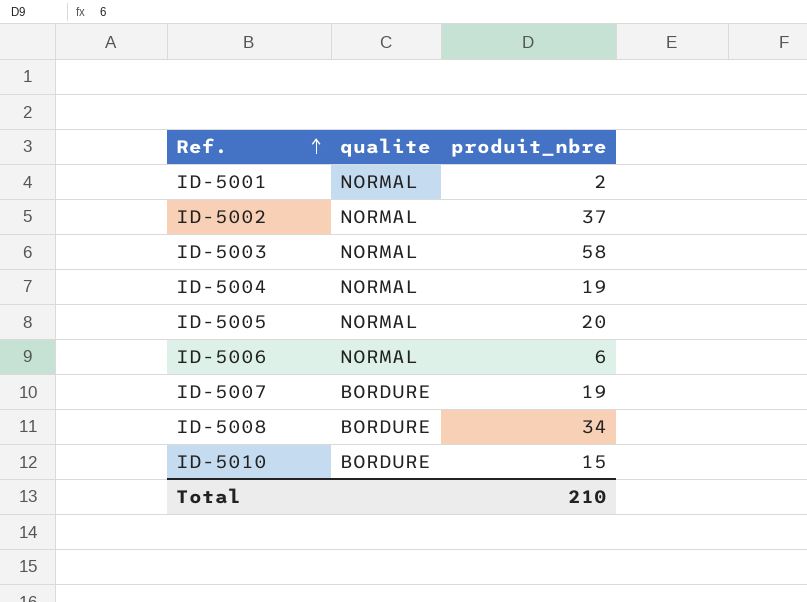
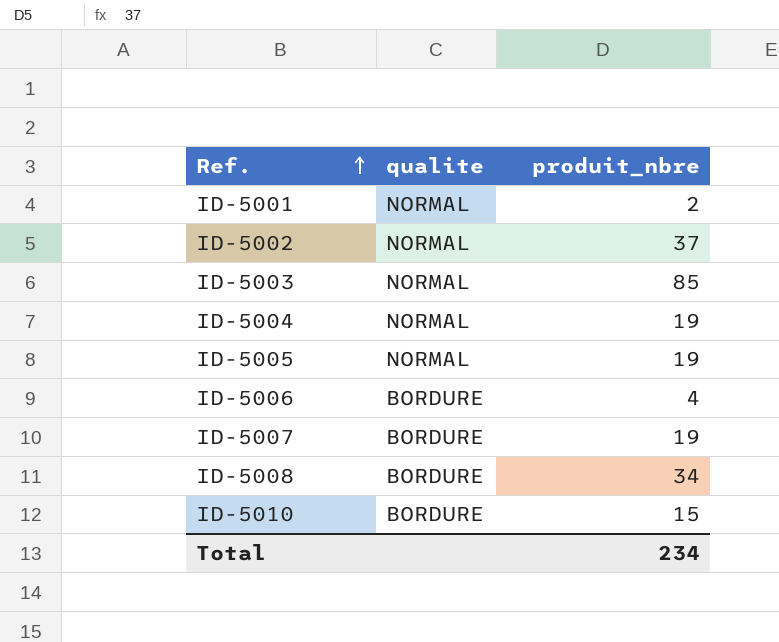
ID-5003 | produit_nbre: 58 -> 85
ID-5005 | produit_nbre: 20 -> 19
ID-5006 | qualite: NORMAL -> BORDURE
ID-5006 | produit_nbre: 6 -> 4
Total | produit_nbre: 210 -> 234

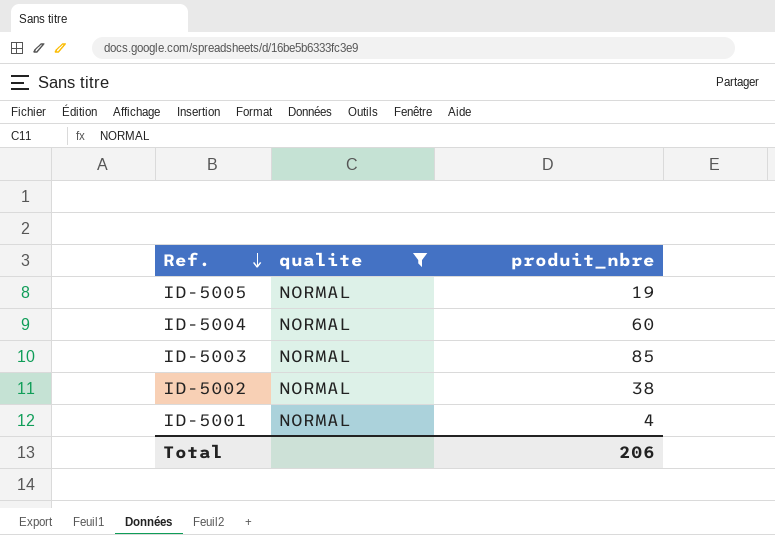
filter: none -> qualite = NORMAL
row order: Ref. ascending -> Ref. descending
ID-5004 | produit_nbre: 19 -> 60
ID-5002 | produit_nbre: 37 -> 38
ID-5001 | produit_nbre: 2 -> 4
Total | produit_nbre: 234 -> 206

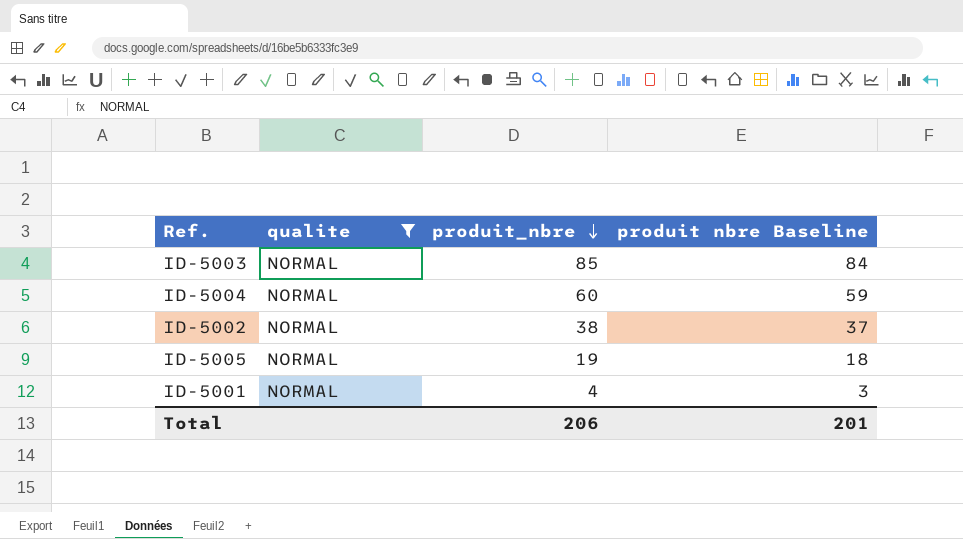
row order: Ref. descending -> produit_nbre descending
column produit nbre Baseline | formula: none -> [produit_nbre] - 1

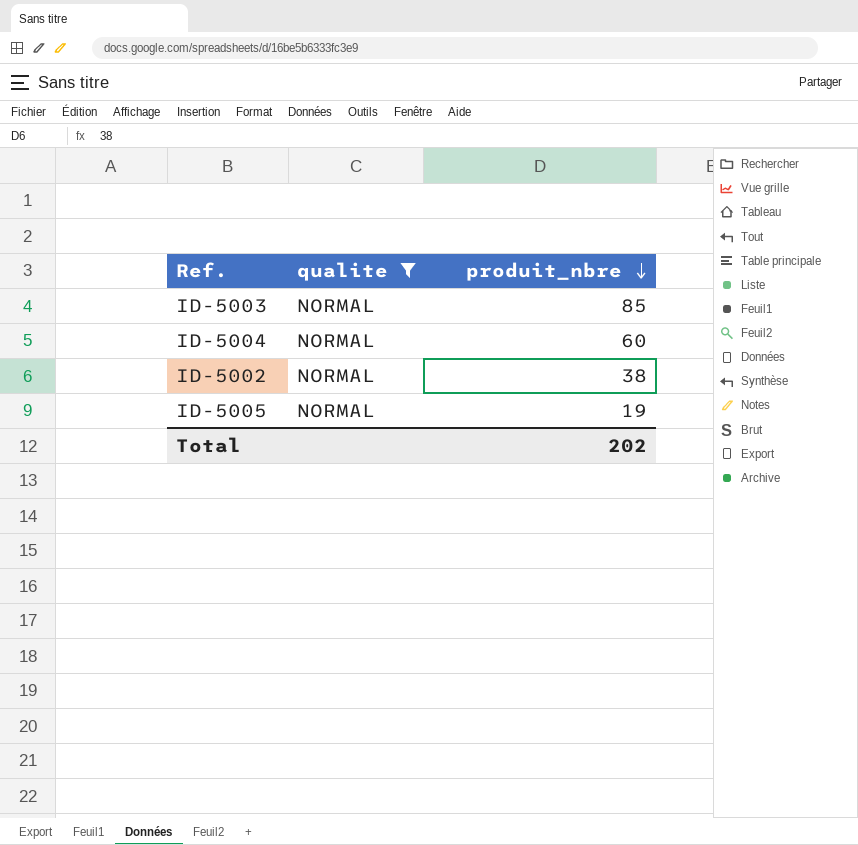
column produit nbre Baseline | formula: [produit_nbre] - 1 -> none
row ID-5001: NORMAL | 4 | 3 -> none
Total | produit_nbre: 206 -> 202

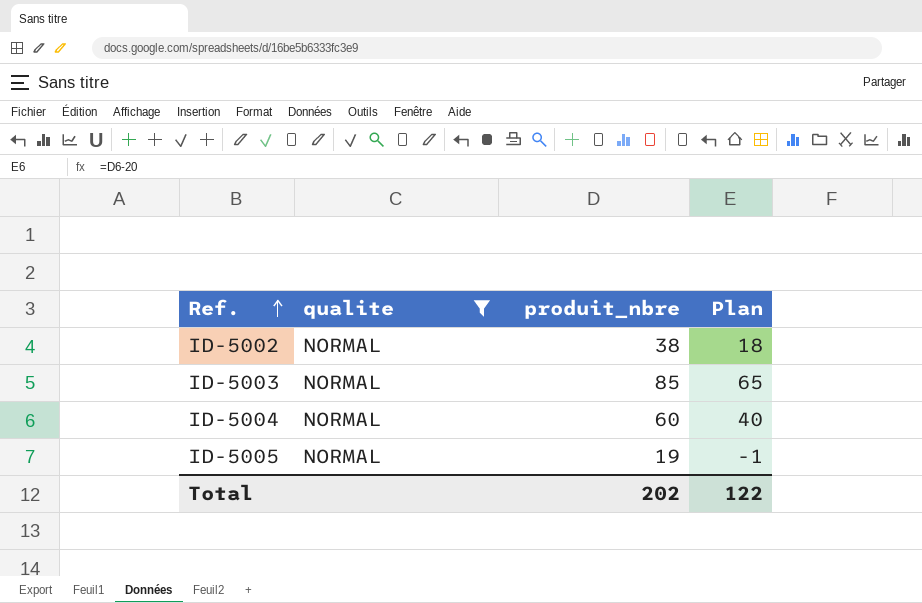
row order: produit_nbre descending -> Ref. ascending
column Plan | formula: none -> [produit_nbre] - 20

